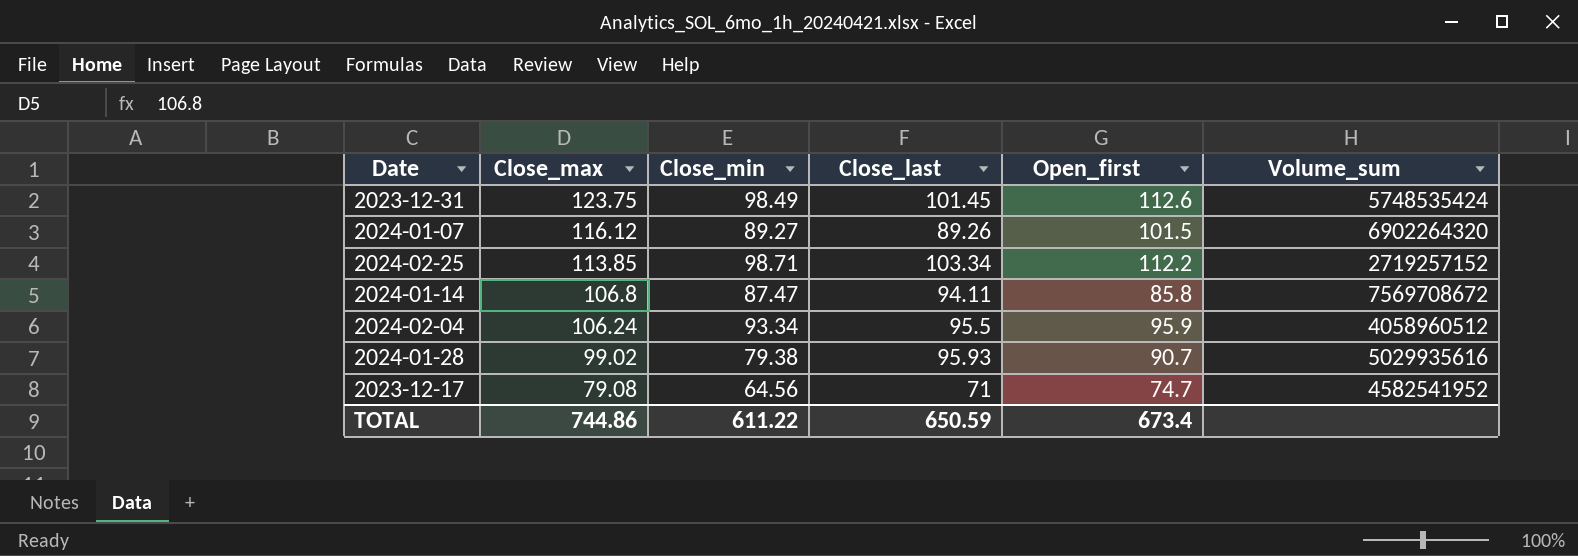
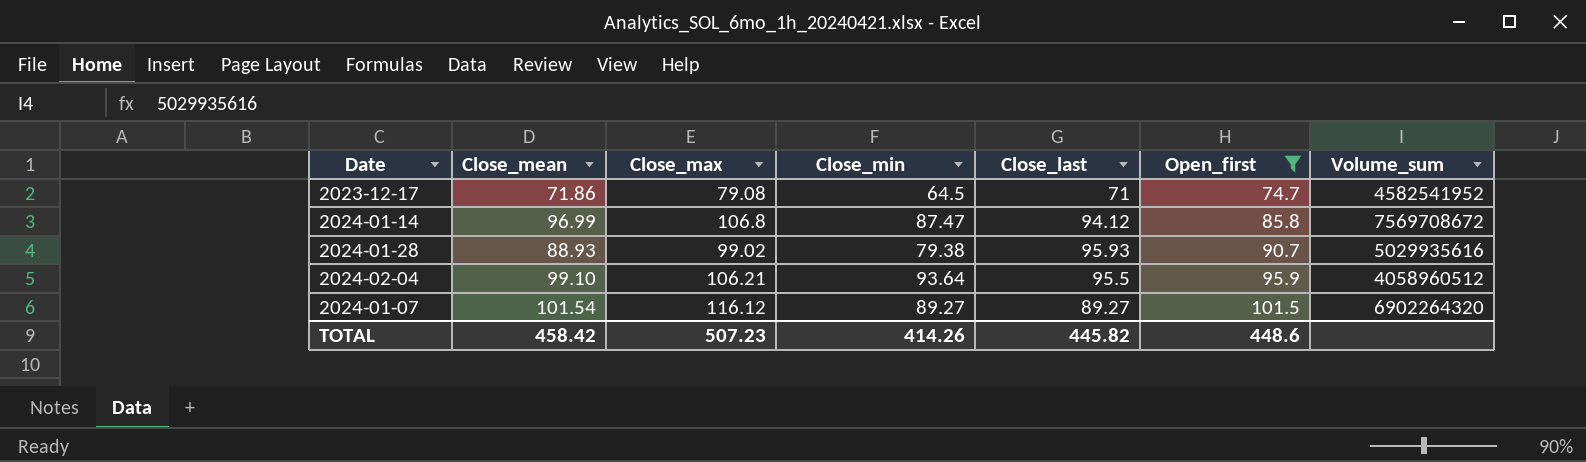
filter: none -> Open_first <= 101.5
row order: Close_max descending -> Open_first ascending
column Close_mean | position: none -> 2
2023-12-17 | Close_min: 64.56 -> 64.5
2024-01-14 | Close_last: 94.11 -> 94.12
2024-02-04 | Close_max: 106.24 -> 106.21
2024-02-04 | Close_min: 93.34 -> 93.64
2024-01-07 | Close_last: 89.26 -> 89.27
TOTAL | Close_max: 744.86 -> 507.23
TOTAL | Close_min: 611.22 -> 414.26
TOTAL | Close_last: 650.59 -> 445.82
TOTAL | Open_first: 673.4 -> 448.6

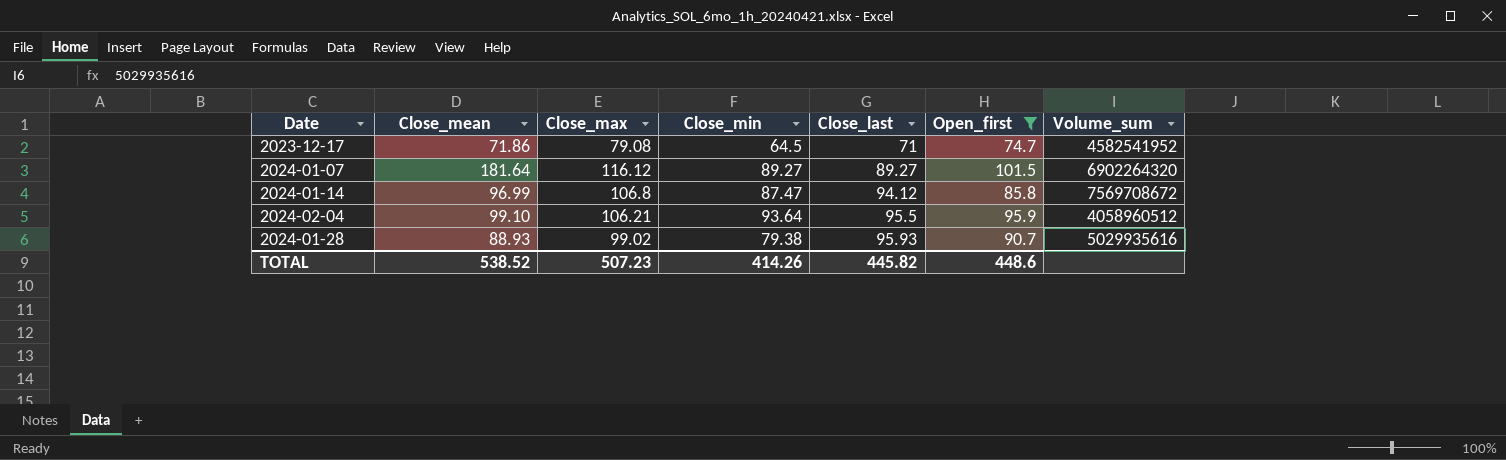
row order: Open_first ascending -> Close_last ascending
2024-01-07 | Close_mean: 101.54 -> 181.64
TOTAL | Close_mean: 458.42 -> 538.52

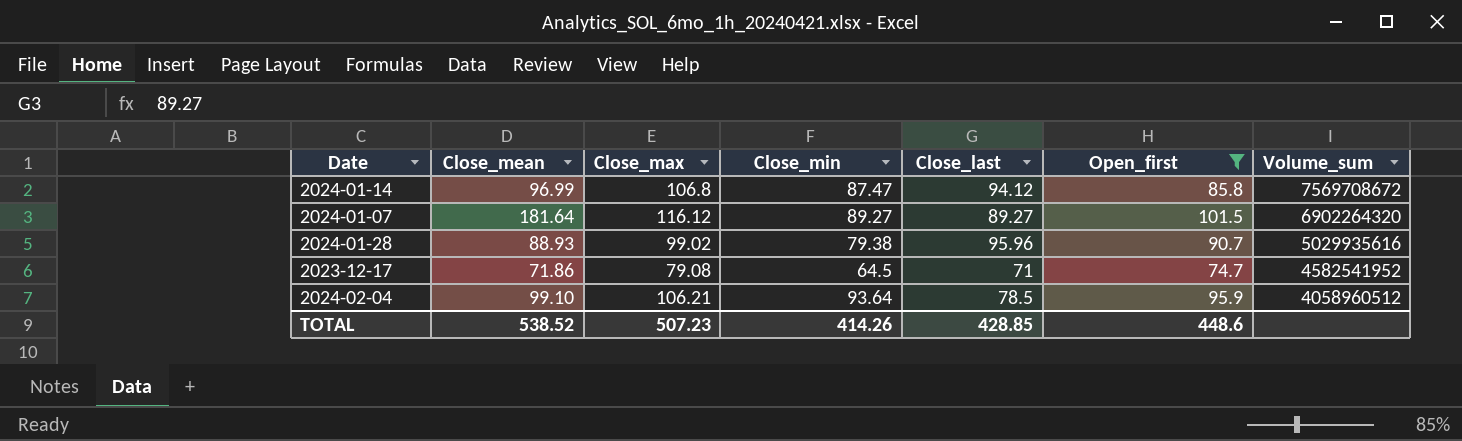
row order: Close_last ascending -> Volume_sum descending
2024-01-28 | Close_last: 95.93 -> 95.96
2024-02-04 | Close_last: 95.5 -> 78.5
TOTAL | Close_last: 445.82 -> 428.85

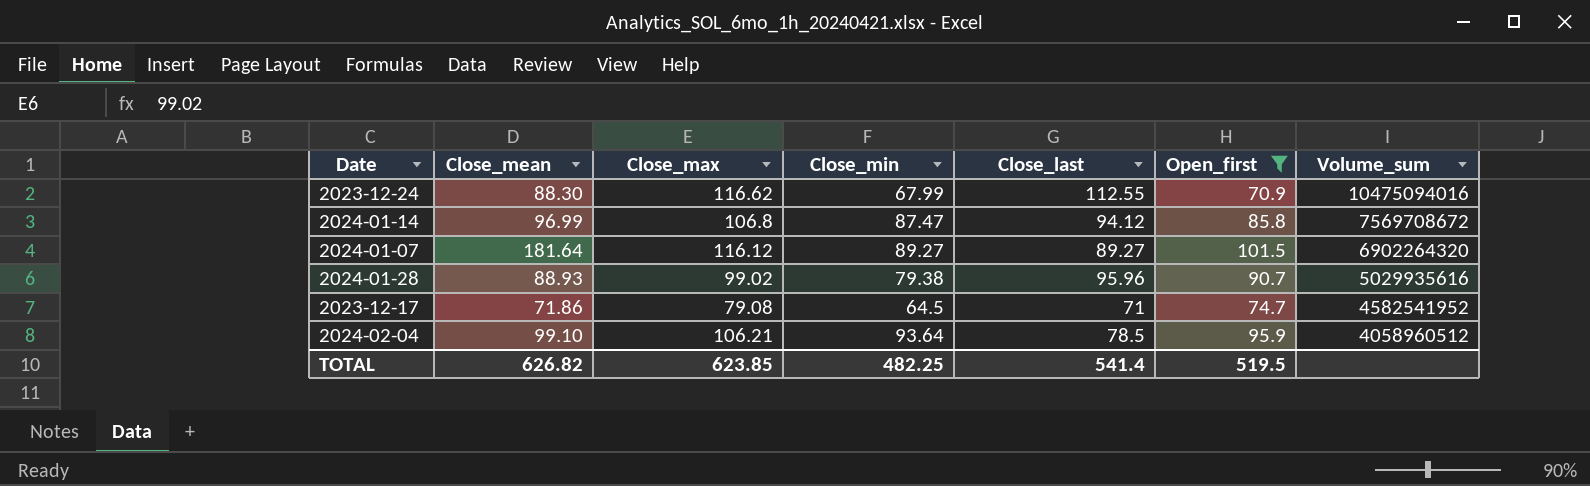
row 2023-12-24: none -> 88.30 | 116.62 | 67.99 | 112.55 | 70.9 | 10475094016
TOTAL | Close_mean: 538.52 -> 626.82
TOTAL | Close_max: 507.23 -> 623.85
TOTAL | Close_min: 414.26 -> 482.25
TOTAL | Close_last: 428.85 -> 541.4
TOTAL | Open_first: 448.6 -> 519.5

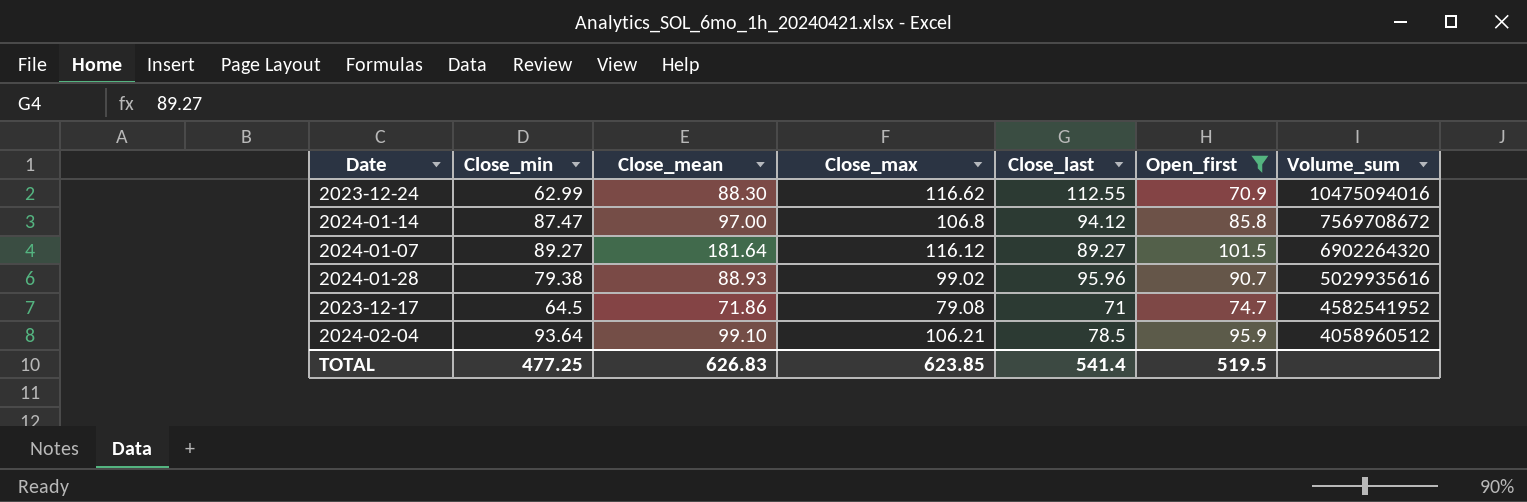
column Close_min | position: 4 -> 2
2023-12-24 | Close_min: 67.99 -> 62.99
2024-01-14 | Close_mean: 96.99 -> 97.00
TOTAL | Close_min: 482.25 -> 477.25
TOTAL | Close_mean: 626.82 -> 626.83

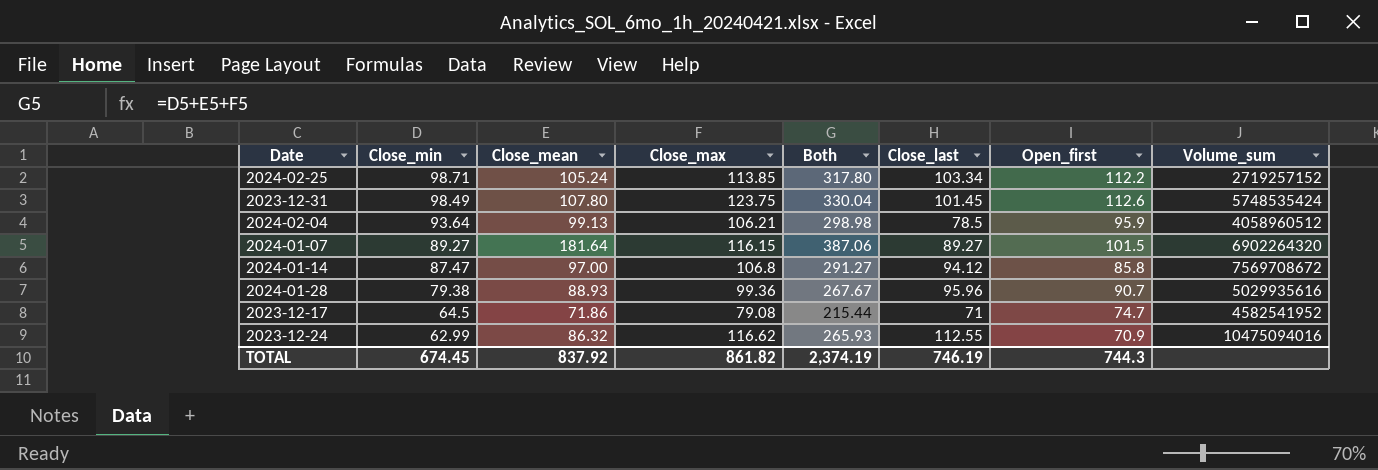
filter: Open_first <= 101.5 -> none
row order: Volume_sum descending -> Close_min descending
column Both | formula: none -> [Close_min] + [Close_mean] + [Close_max]
2024-02-04 | Close_mean: 99.10 -> 99.13
2024-01-07 | Close_max: 116.12 -> 116.15
2024-01-28 | Close_max: 99.02 -> 99.36
2023-12-24 | Close_mean: 88.30 -> 86.32
TOTAL | Close_min: 477.25 -> 674.45
TOTAL | Close_mean: 626.83 -> 837.92
TOTAL | Close_max: 623.85 -> 861.82
TOTAL | Close_last: 541.4 -> 746.19
TOTAL | Open_first: 519.5 -> 744.3

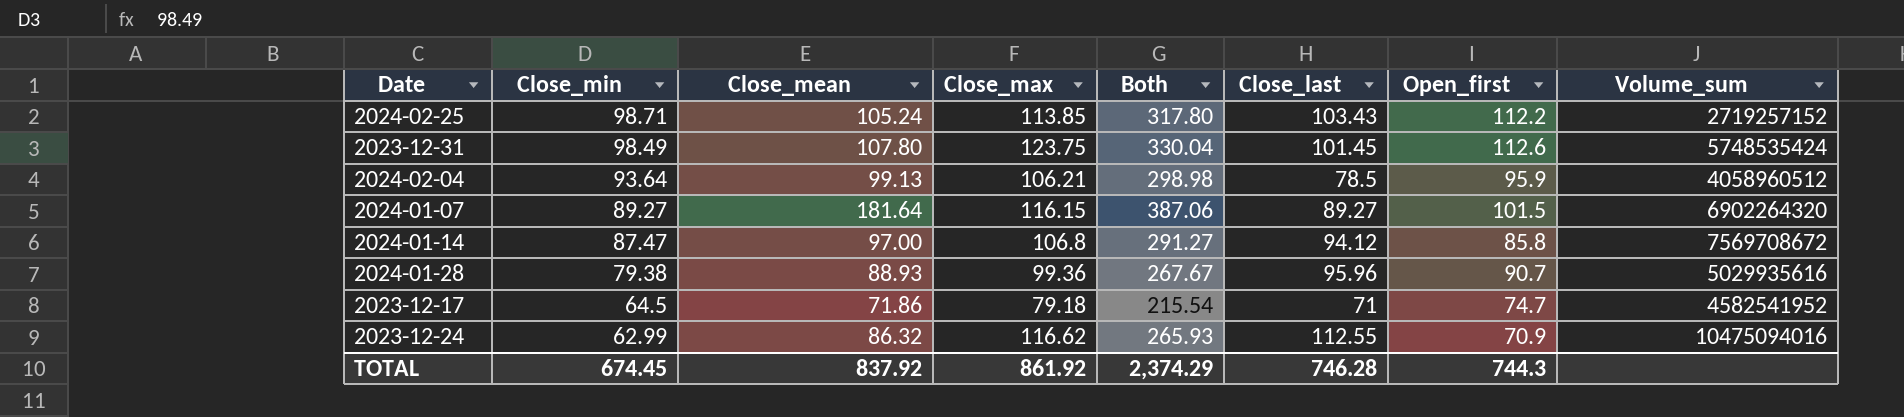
2024-02-25 | Close_last: 103.34 -> 103.43
2023-12-17 | Close_max: 79.08 -> 79.18
2023-12-17 | Both: 215.44 -> 215.54
TOTAL | Close_max: 861.82 -> 861.92
TOTAL | Both: 2,374.19 -> 2,374.29
TOTAL | Close_last: 746.19 -> 746.28

